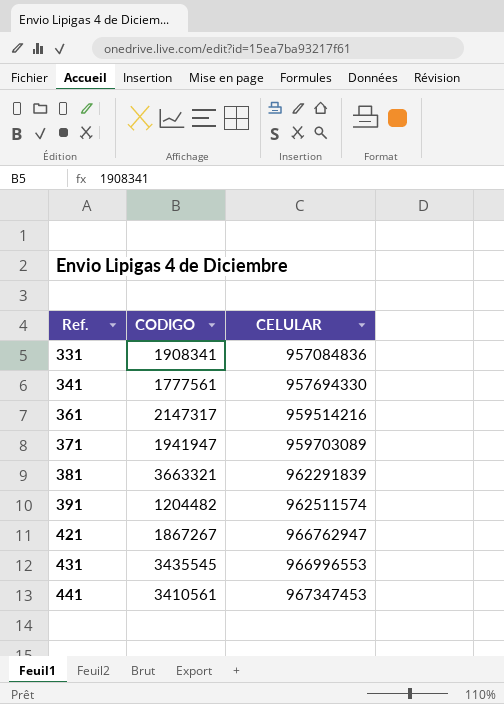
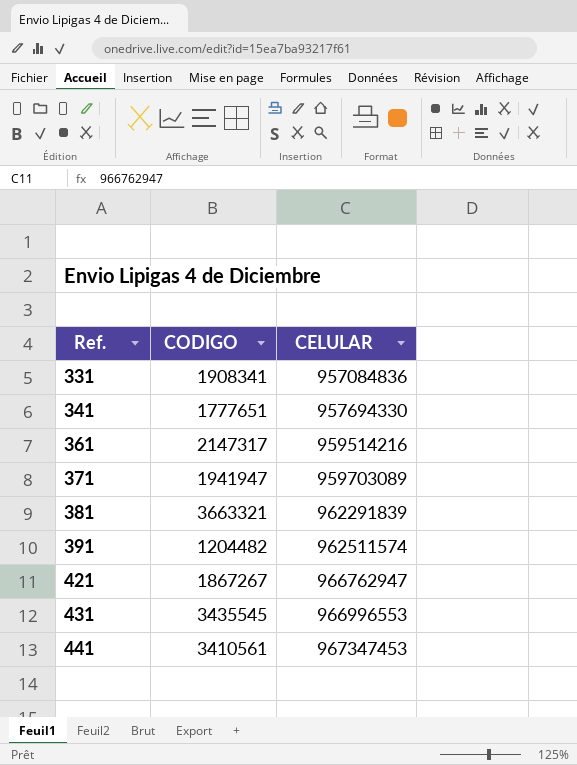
341 | CODIGO: 1777561 -> 1777651

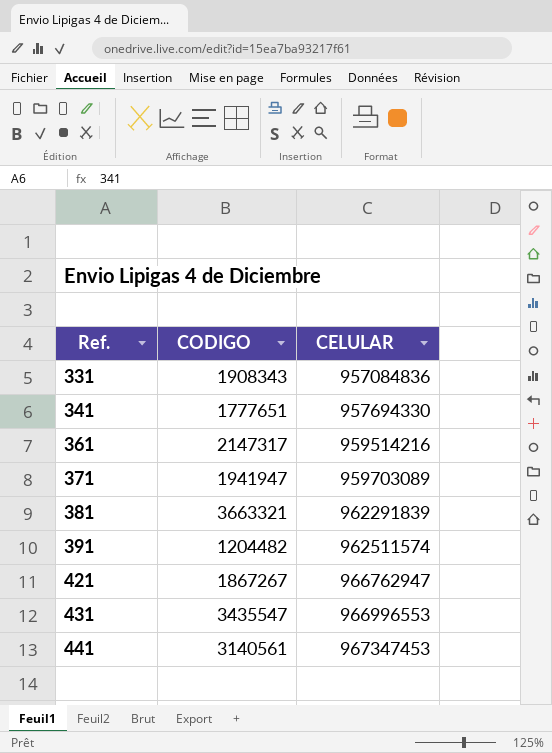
331 | CODIGO: 1908341 -> 1908343
431 | CODIGO: 3435545 -> 3435547
441 | CODIGO: 3410561 -> 3140561

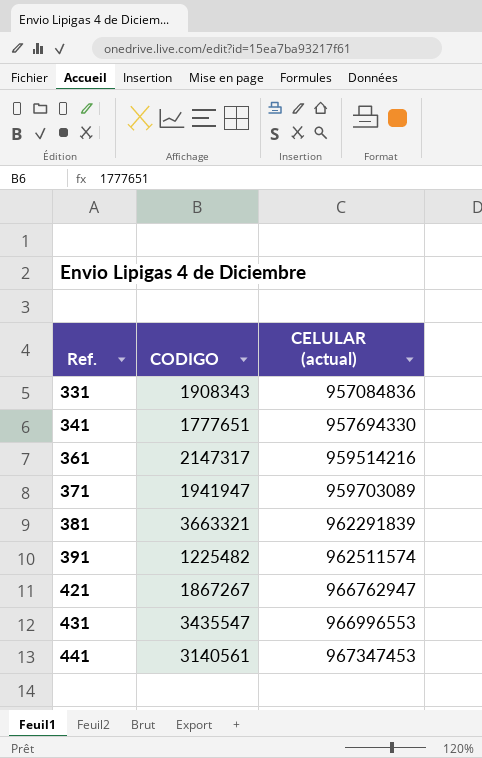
column name: CELULAR -> CELULAR (actual)
391 | CODIGO: 1204482 -> 1225482

